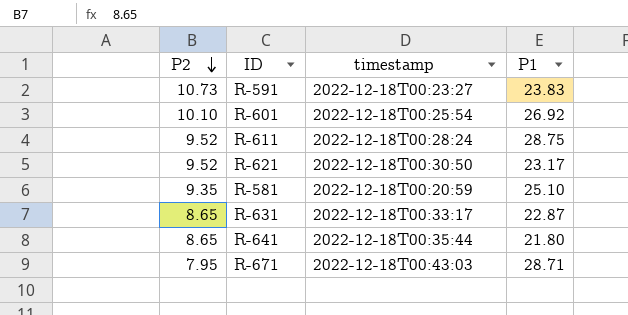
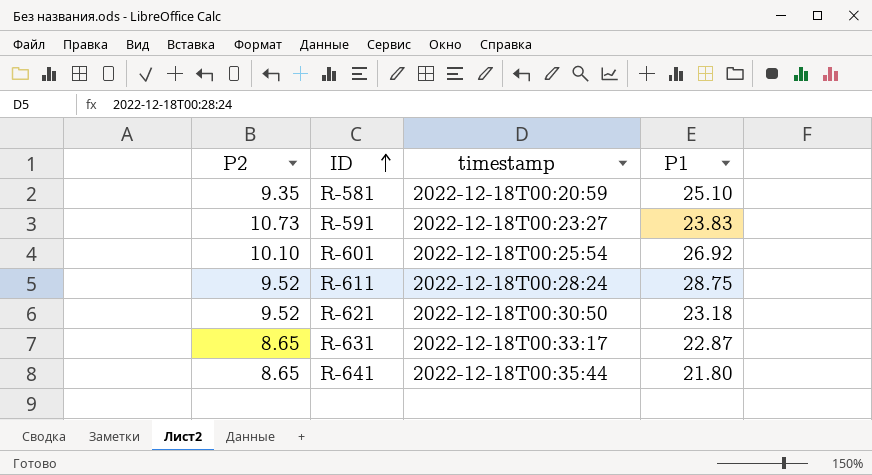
row order: P2 descending -> ID ascending
row R-671: 7.95 | 2022-12-18T00:43:03 | 28.71 -> none
R-621 | P1: 23.17 -> 23.18

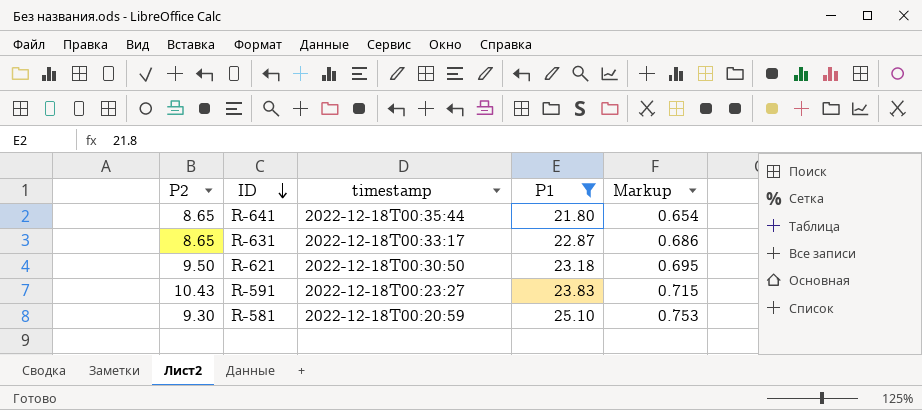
filter: none -> P1 <= 25.10
row order: ID ascending -> ID descending
column Markup | formula: none -> [P1] * 0.03
R-621 | P2: 9.52 -> 9.50
R-591 | P2: 10.73 -> 10.43
R-581 | P2: 9.35 -> 9.30

